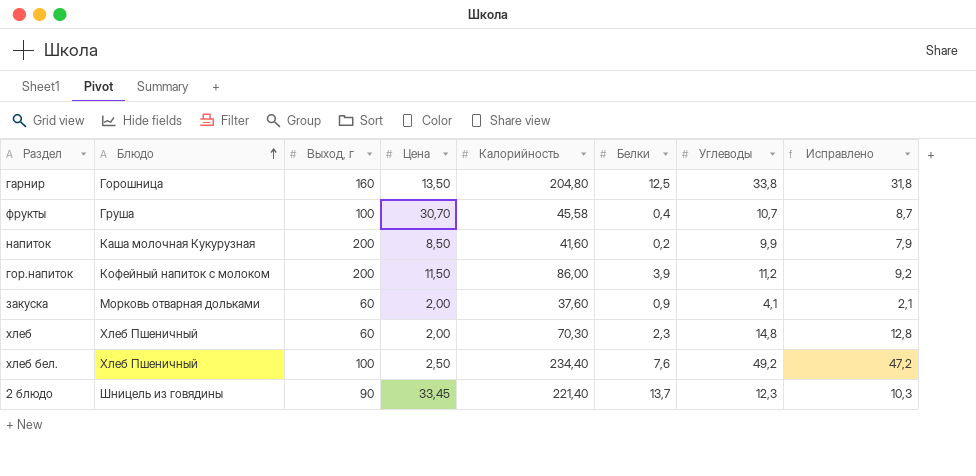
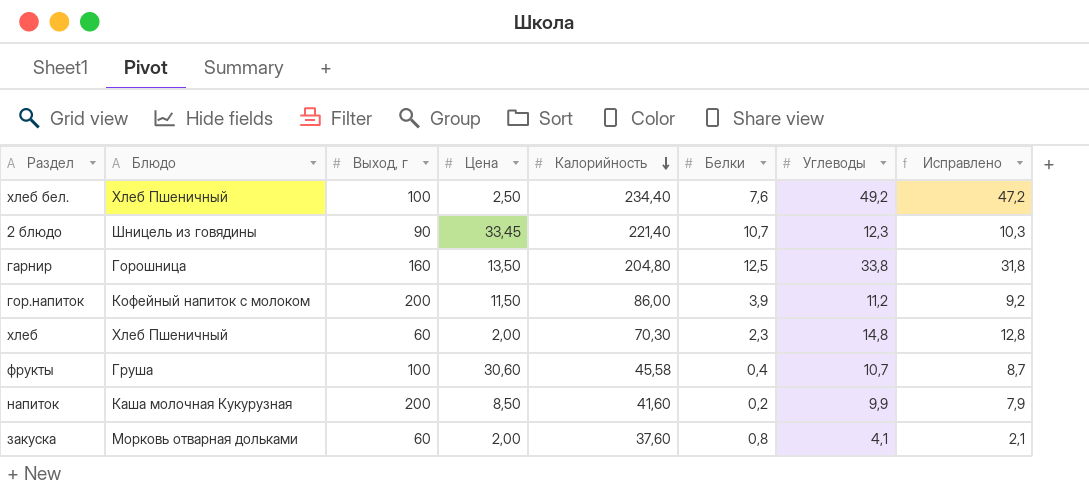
row order: Блюдо ascending -> Калорийность descending
2 блюдо | Белки: 13,7 -> 10,7
фрукты | Цена: 30,70 -> 30,60
закуска | Белки: 0,9 -> 0,8

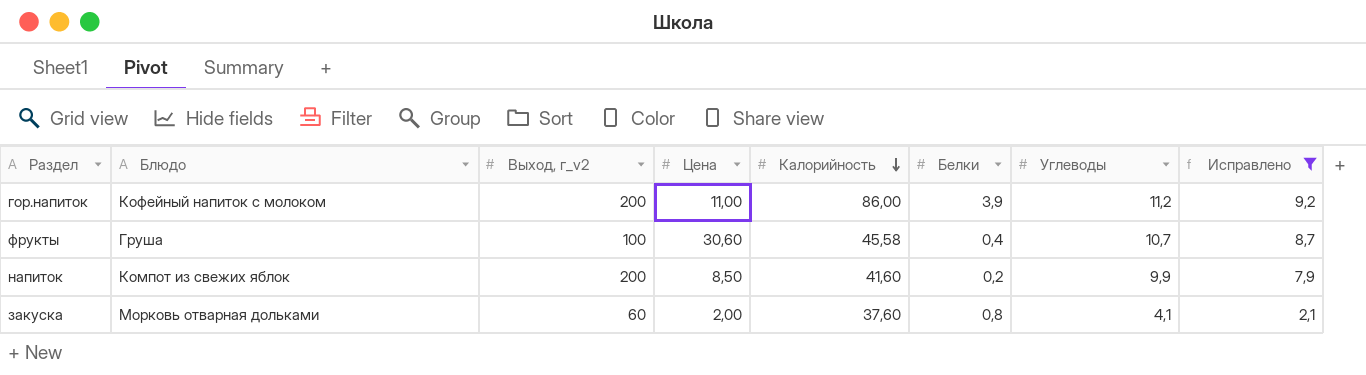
filter: none -> Исправлено <= 9,2
column name: Выход, г -> Выход, г_v2
гор.напиток | Цена: 11,50 -> 11,00
напиток | Блюдо: Каша молочная Кукурузная -> Компот из свежих яблок

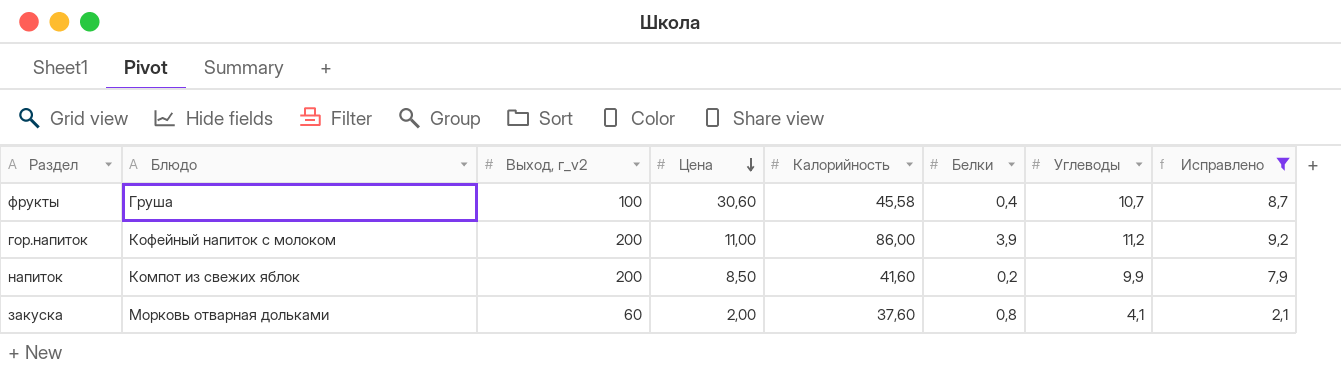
row order: Калорийность descending -> Цена descending

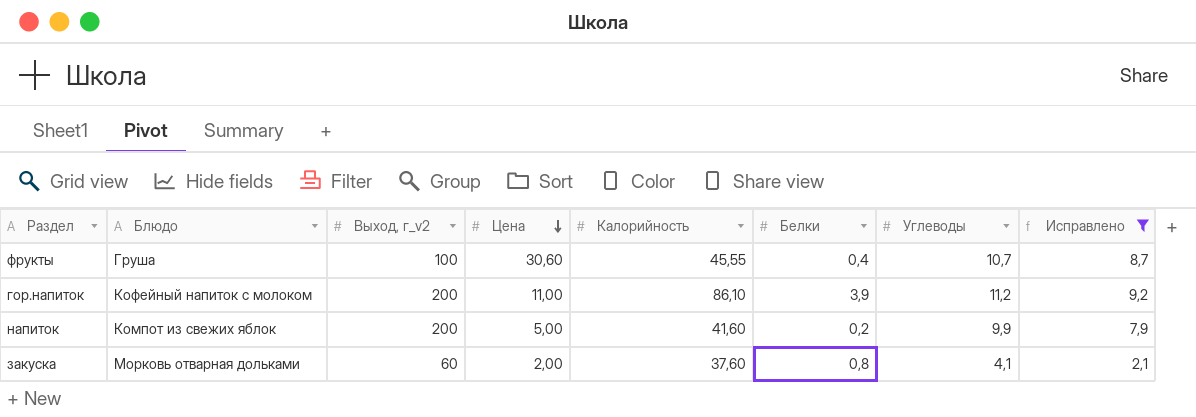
фрукты | Калорийность: 45,58 -> 45,55
гор.напиток | Калорийность: 86,00 -> 86,10
напиток | Цена: 8,50 -> 5,00

